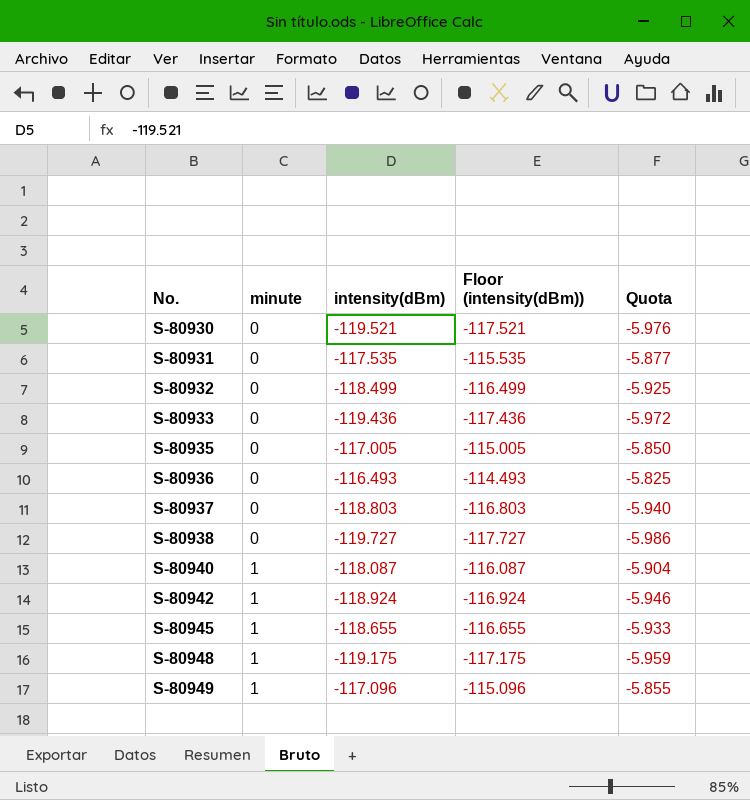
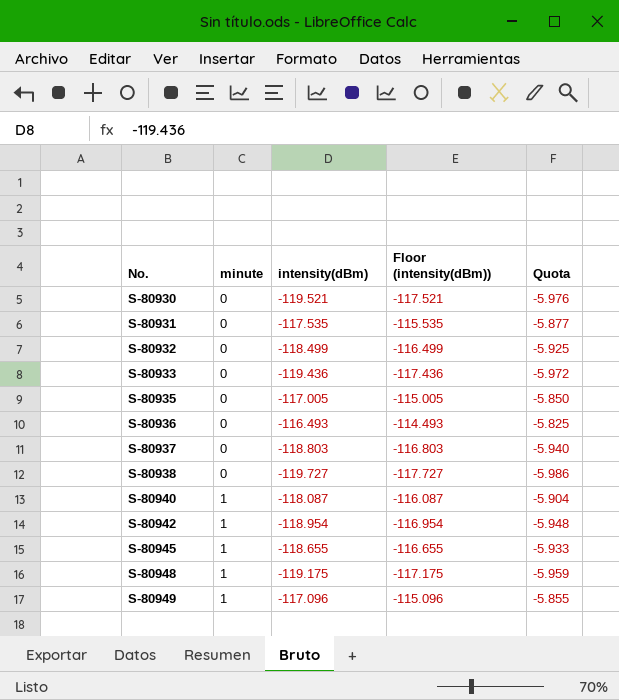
S-80942 | intensity(dBm): -118.924 -> -118.954
S-80942 | Floor (intensity(dBm)): -116.924 -> -116.954
S-80942 | Quota: -5.946 -> -5.948

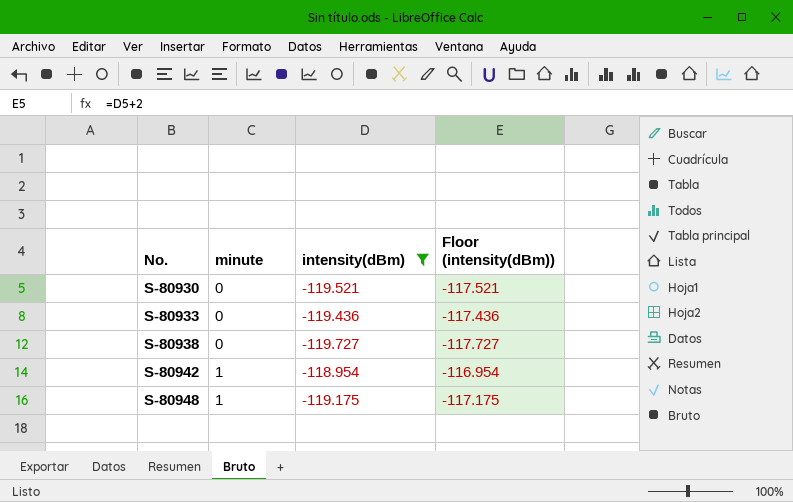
filter: none -> intensity(dBm) <= -118.954
column Quota | formula: [intensity(dBm)] * 0.05 -> none

